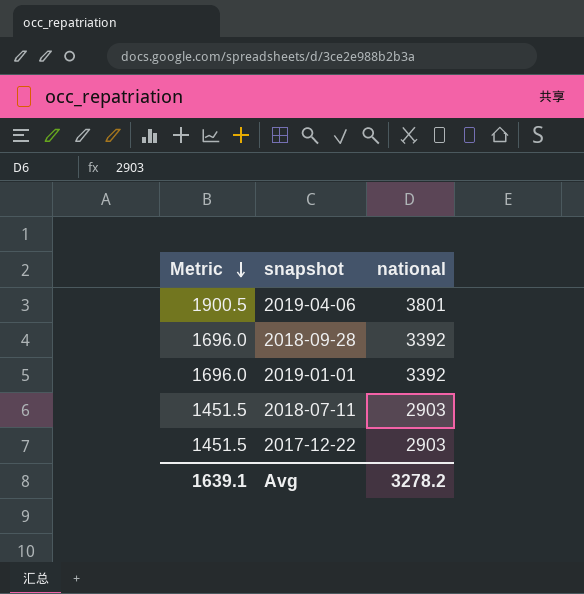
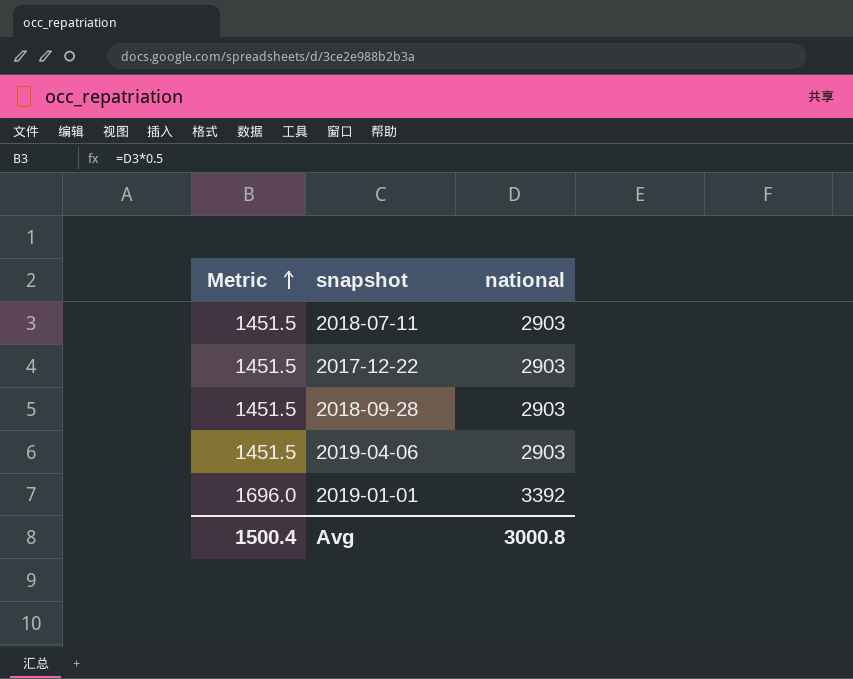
row order: Metric descending -> Metric ascending
2018-09-28 | Metric: 1696.0 -> 1451.5
2018-09-28 | national: 3392 -> 2903
2019-04-06 | Metric: 1900.5 -> 1451.5
2019-04-06 | national: 3801 -> 2903
Avg | Metric: 1639.1 -> 1500.4
Avg | national: 3278.2 -> 3000.8

